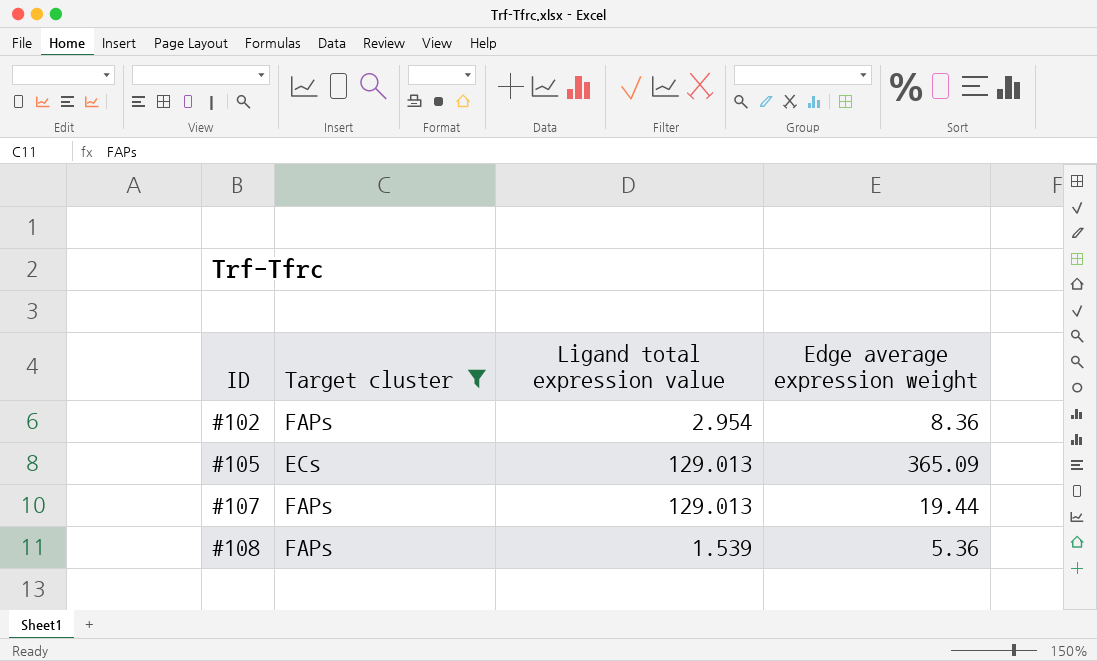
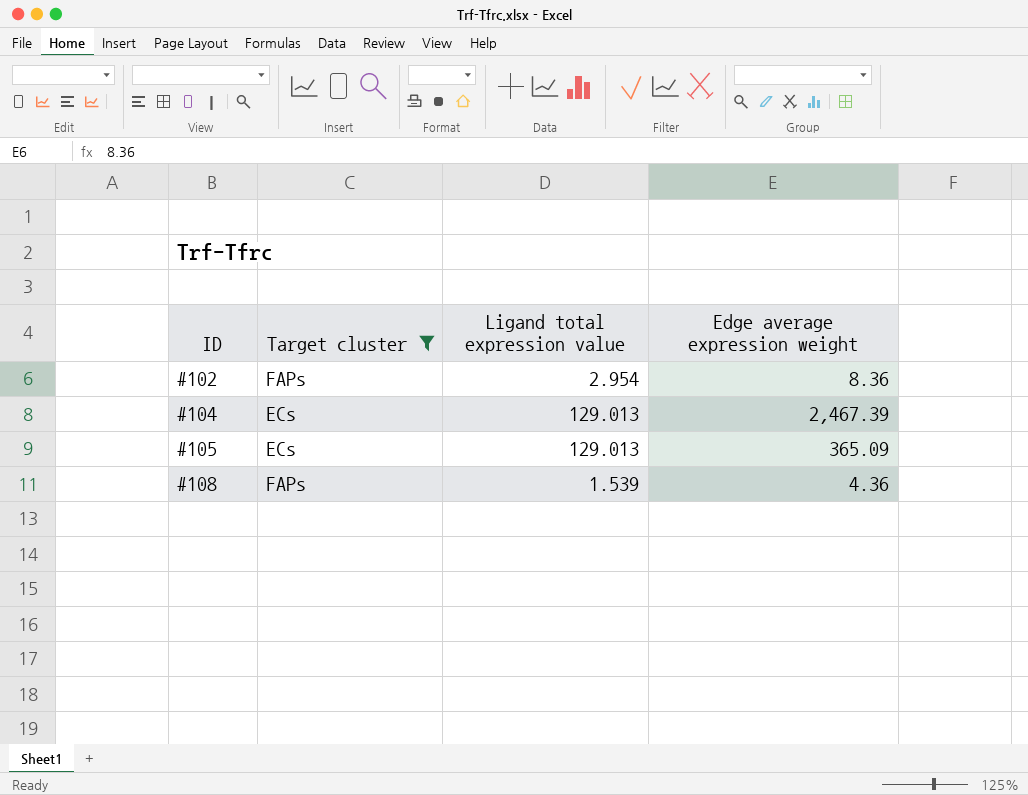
row #107: FAPs | 129.013 | 19.44 -> none
row #104: none -> ECs | 129.013 | 2,467.39
#108 | Edge average expression weight: 5.36 -> 4.36

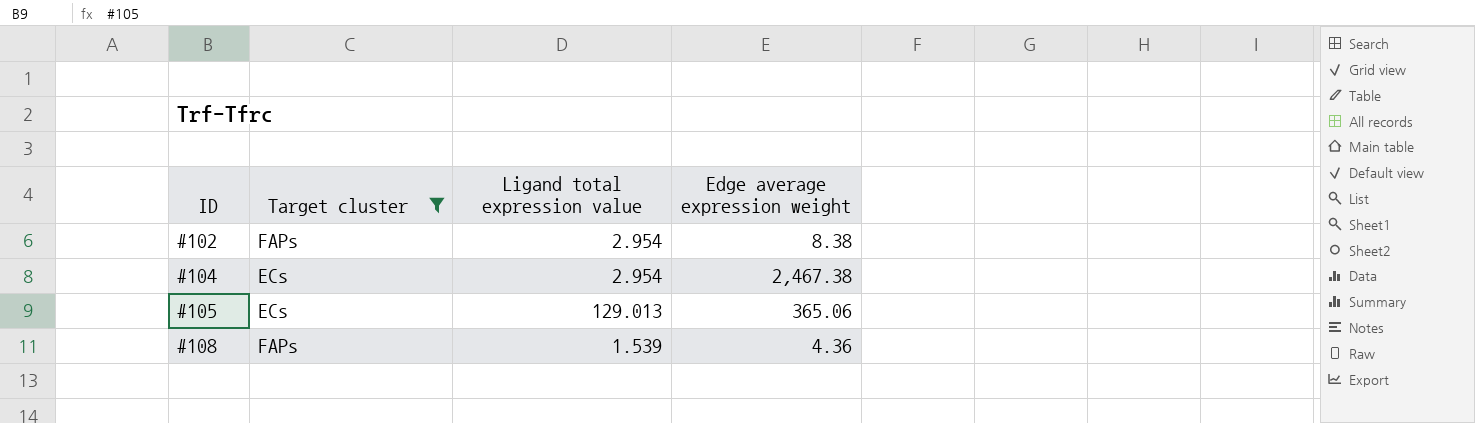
#102 | Edge average expression weight: 8.36 -> 8.38
#104 | Ligand total expression value: 129.013 -> 2.954
#104 | Edge average expression weight: 2,467.39 -> 2,467.38
#105 | Edge average expression weight: 365.09 -> 365.06

